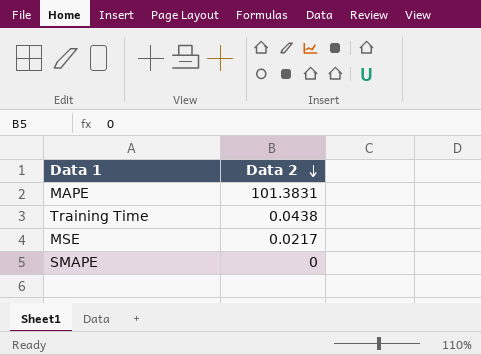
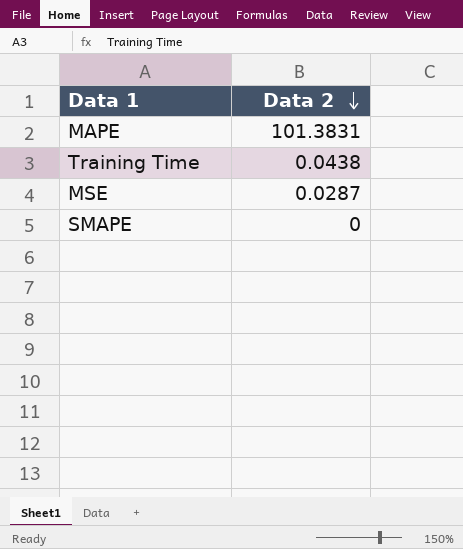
MSE | Data 2: 0.0217 -> 0.0287

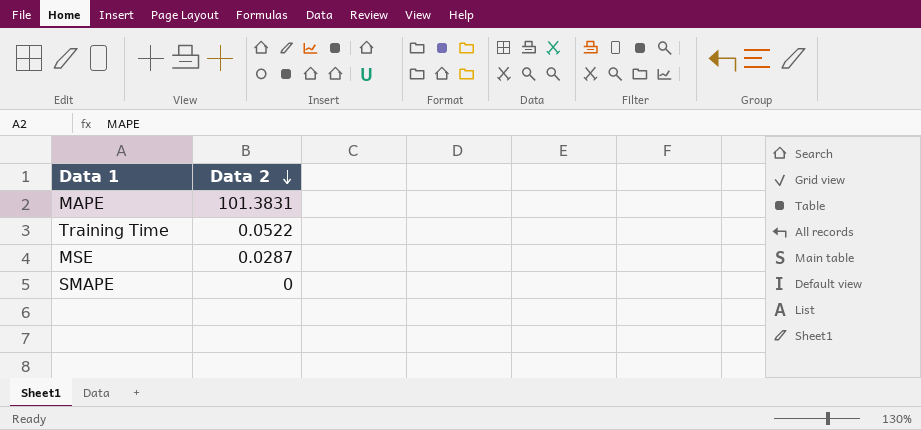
Training Time | Data 2: 0.0438 -> 0.0522

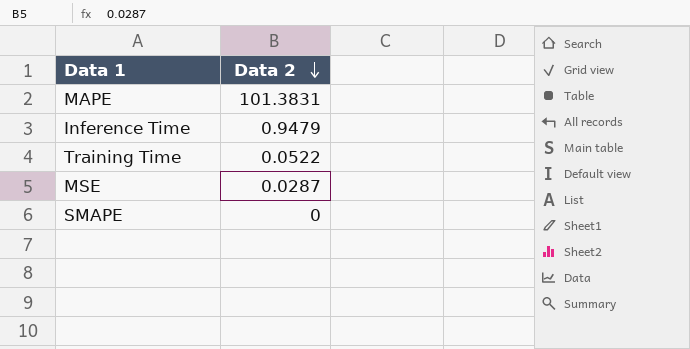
row Inference Time: none -> 0.9479

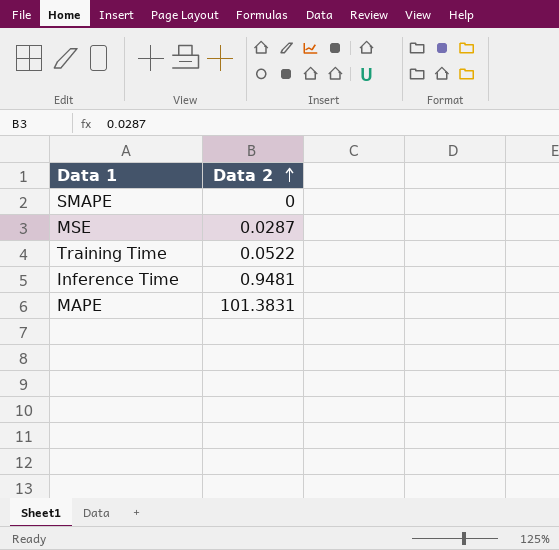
row order: Data 2 descending -> Data 2 ascending
Inference Time | Data 2: 0.9479 -> 0.9481

